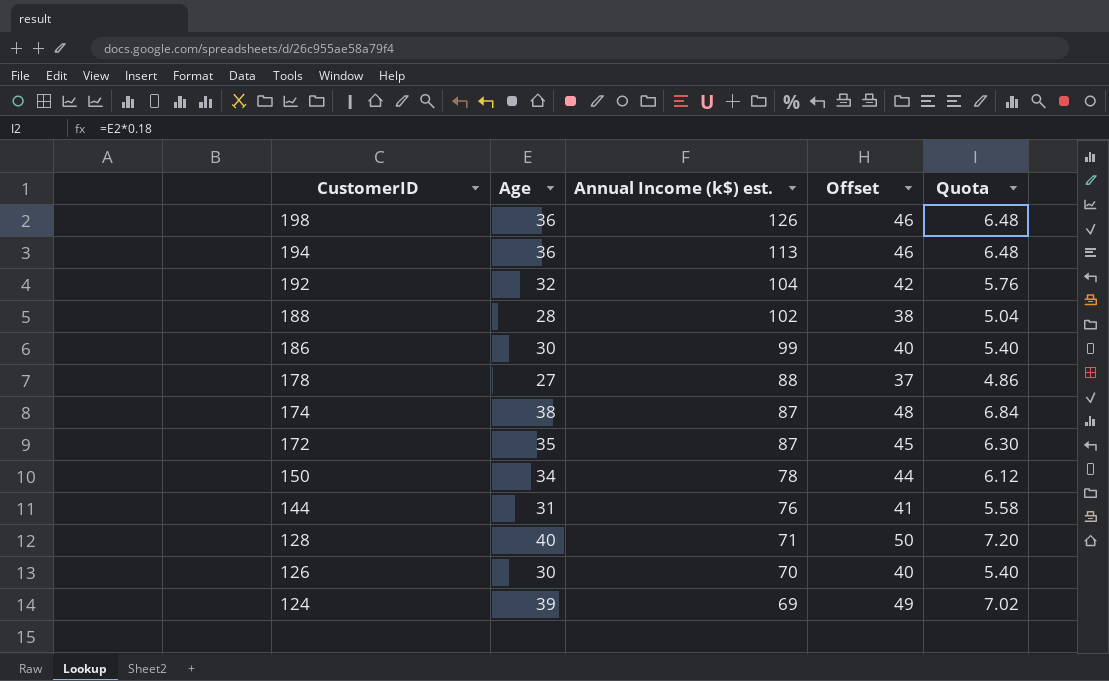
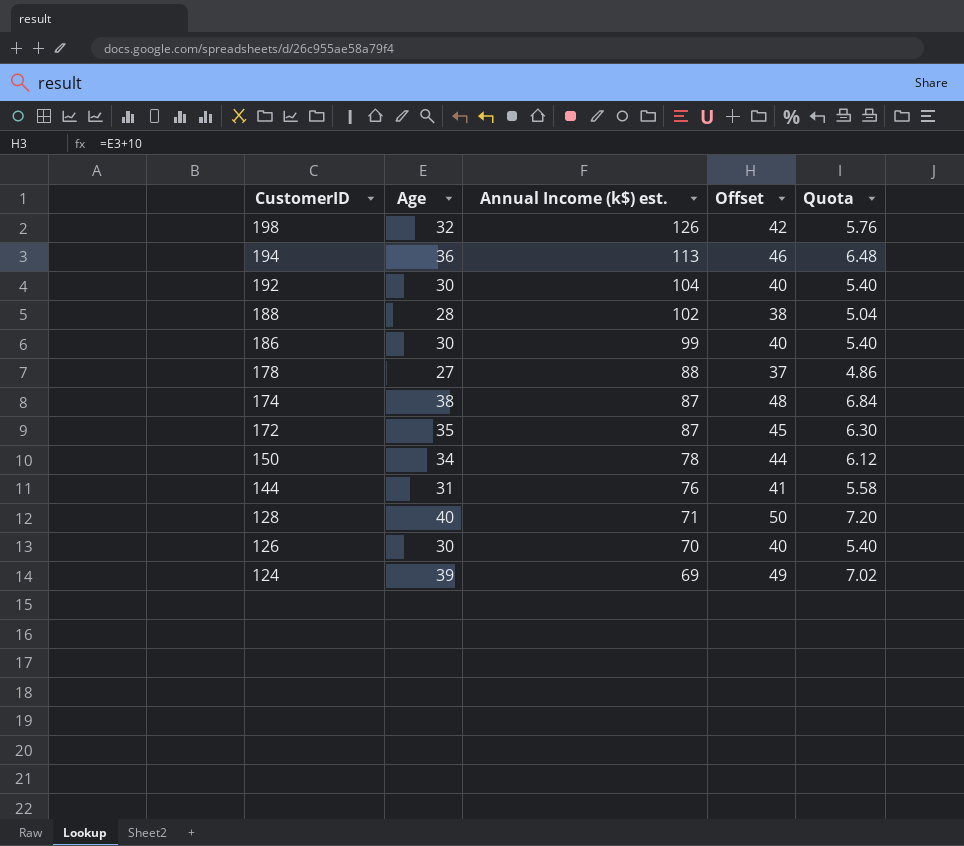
198 | Age: 36 -> 32
198 | Offset: 46 -> 42
198 | Quota: 6.48 -> 5.76
192 | Age: 32 -> 30
192 | Offset: 42 -> 40
192 | Quota: 5.76 -> 5.40

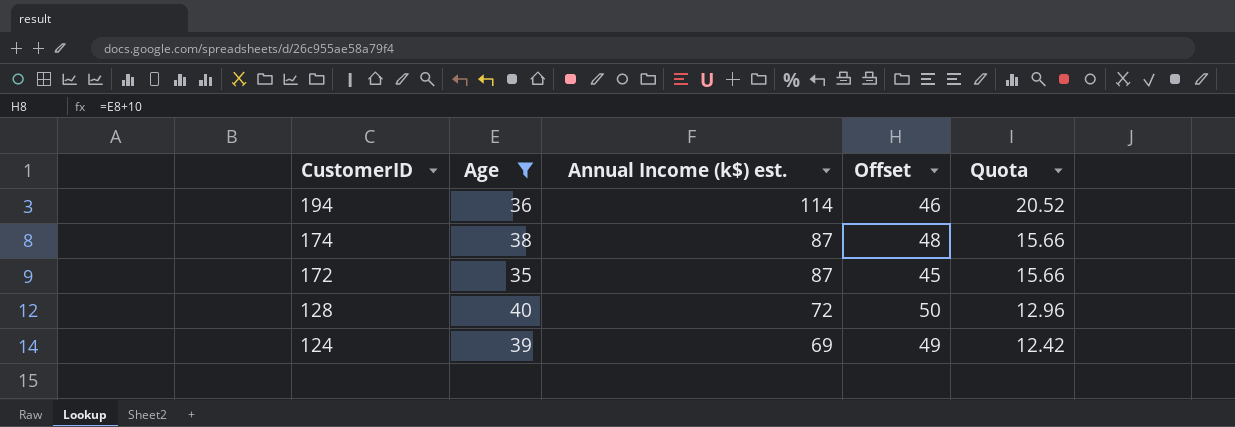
filter: none -> Age >= 35
column Quota | formula: [Age] * 0.18 -> [Annual Income (k$) est.] * 0.18
194 | Annual Income (k$) est.: 113 -> 114
128 | Annual Income (k$) est.: 71 -> 72

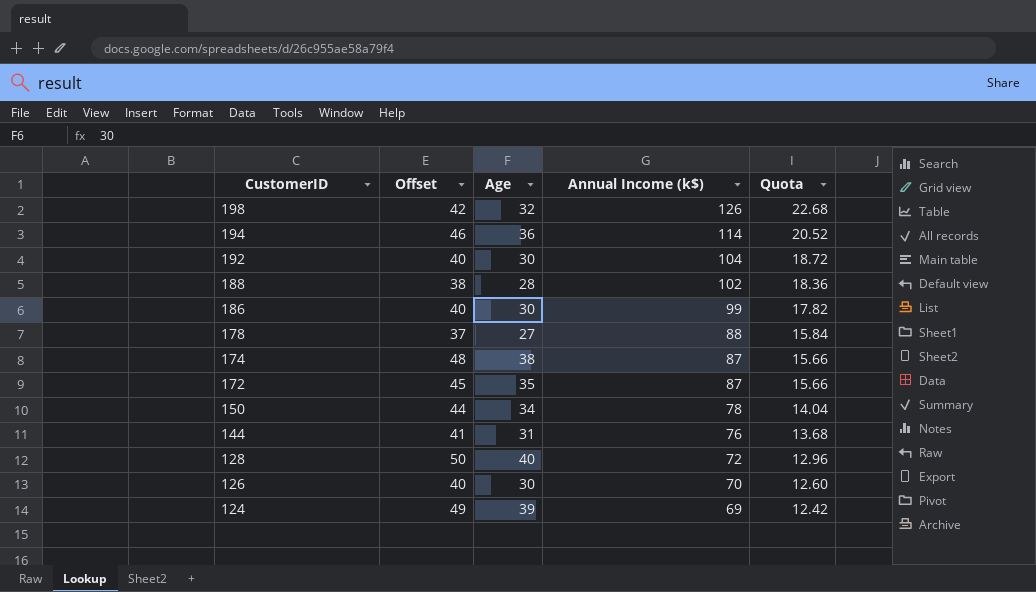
filter: Age >= 35 -> none
column Offset | position: 4 -> 2
column name: Annual Income (k$) est. -> Annual Income (k$)

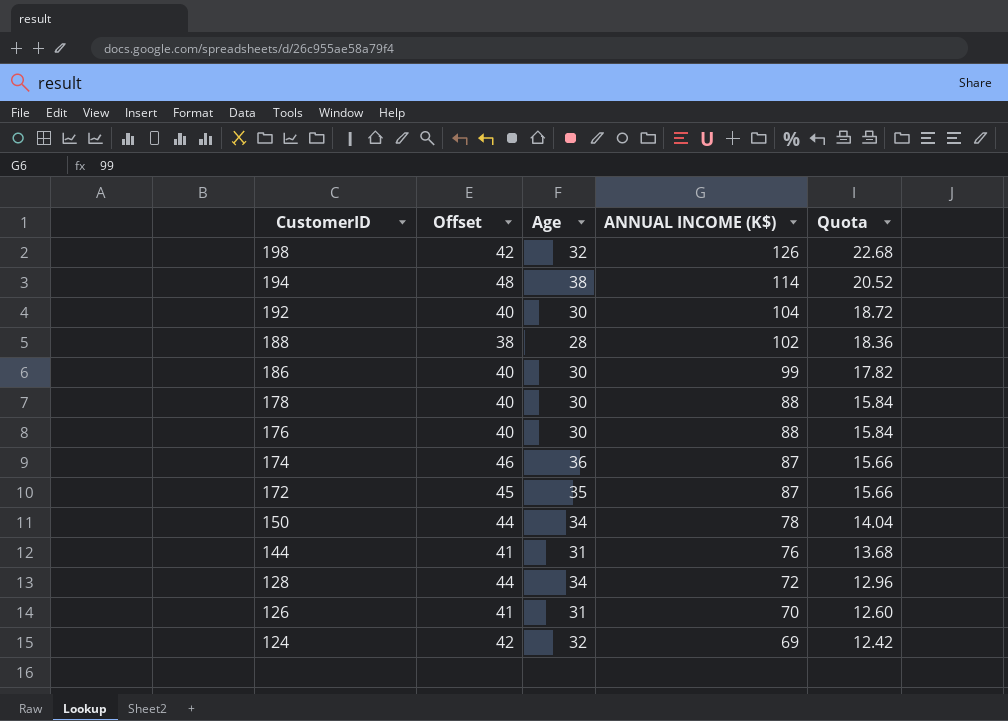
column name: Annual Income (k$) -> ANNUAL INCOME (K$)
194 | Offset: 46 -> 48
194 | Age: 36 -> 38
178 | Offset: 37 -> 40
178 | Age: 27 -> 30
row 176: none -> 40 | 30 | 88 | 15.84
174 | Offset: 48 -> 46
174 | Age: 38 -> 36
128 | Offset: 50 -> 44
128 | Age: 40 -> 34
126 | Offset: 40 -> 41
126 | Age: 30 -> 31
124 | Offset: 49 -> 42
124 | Age: 39 -> 32

